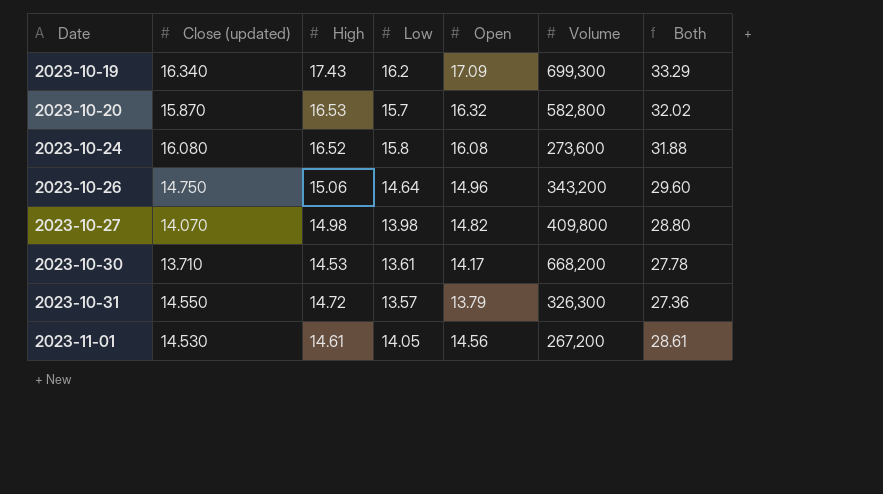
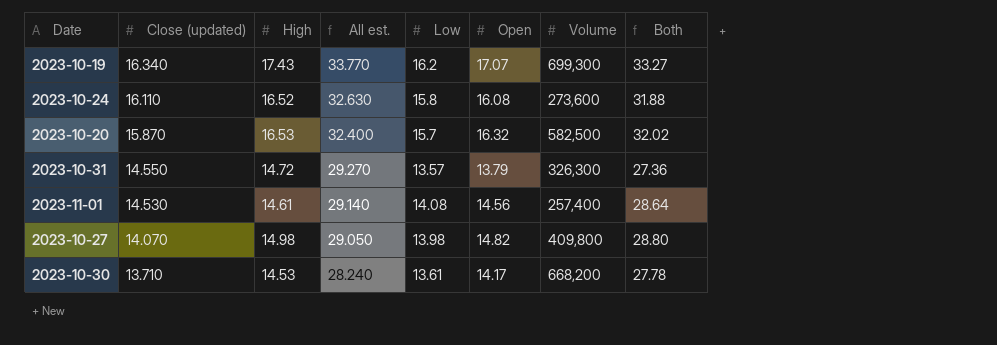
row order: Date ascending -> Close (updated) descending
column All est. | formula: none -> [Close (updated)] + [High]
row 2023-10-26: 14.750 | 15.06 | 14.64 | 14.96 | 343,200 | 29.60 -> none
2023-10-19 | Open: 17.09 -> 17.07
2023-10-19 | Both: 33.29 -> 33.27
2023-10-24 | Close (updated): 16.080 -> 16.110
2023-10-20 | Volume: 582,800 -> 582,500
2023-11-01 | Low: 14.05 -> 14.08
2023-11-01 | Volume: 267,200 -> 257,400
2023-11-01 | Both: 28.61 -> 28.64

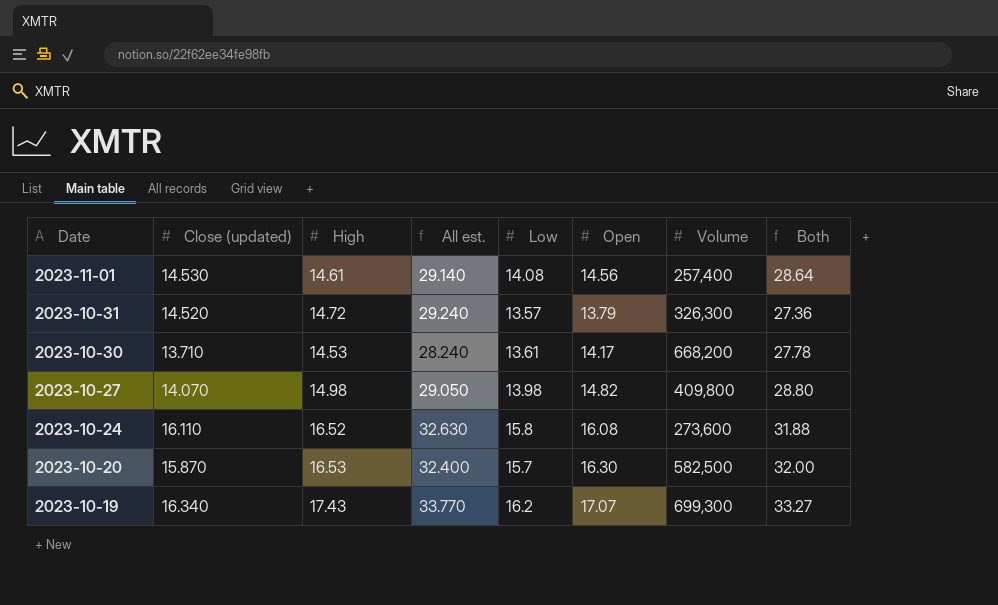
row order: Close (updated) descending -> Date descending
2023-10-31 | Close (updated): 14.550 -> 14.520
2023-10-31 | All est.: 29.270 -> 29.240
2023-10-20 | Open: 16.32 -> 16.30
2023-10-20 | Both: 32.02 -> 32.00

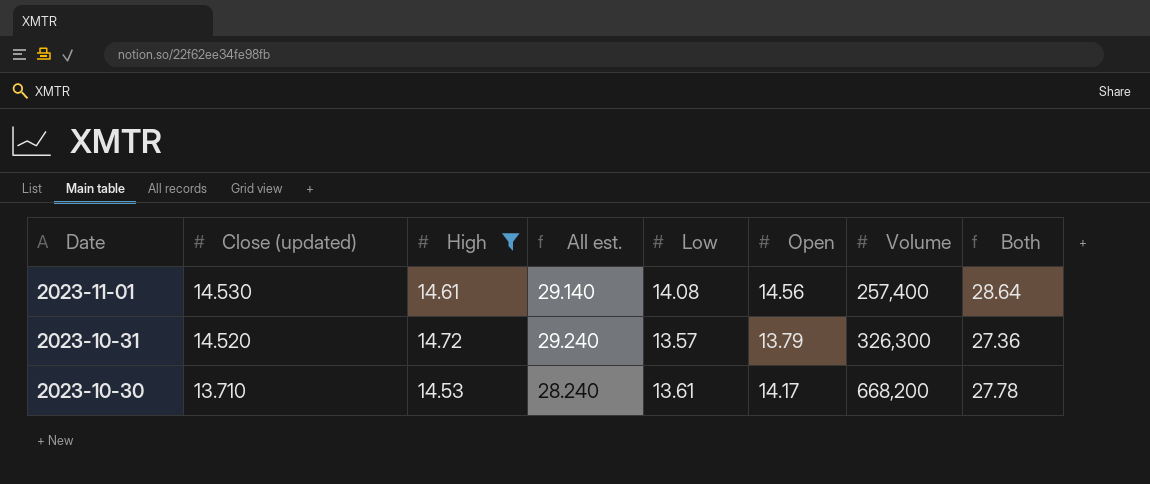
filter: none -> High <= 14.72

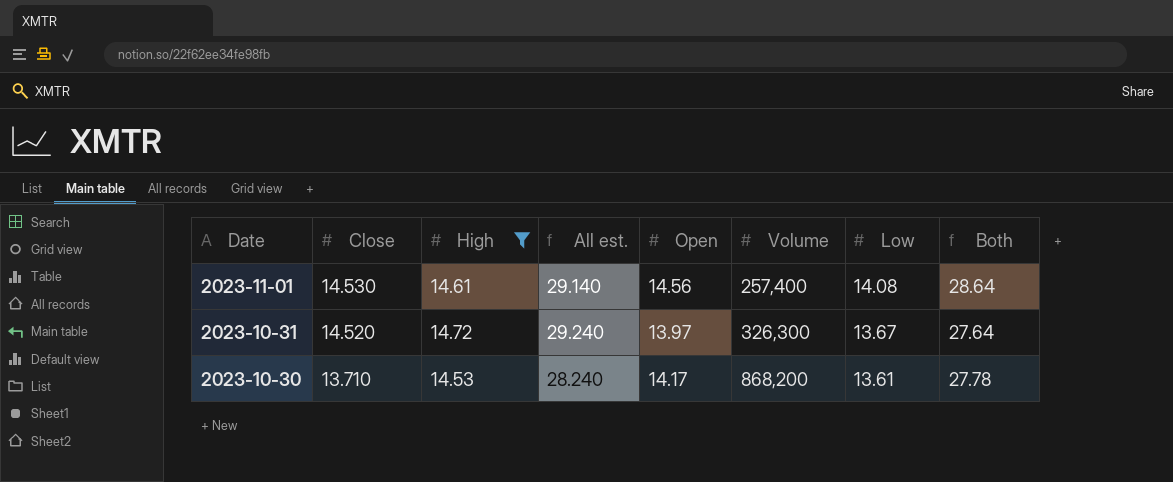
column name: Close (updated) -> Close
column Low | position: 5 -> 7
2023-10-31 | Open: 13.79 -> 13.97
2023-10-31 | Low: 13.57 -> 13.67
2023-10-31 | Both: 27.36 -> 27.64
2023-10-30 | Volume: 668,200 -> 868,200

